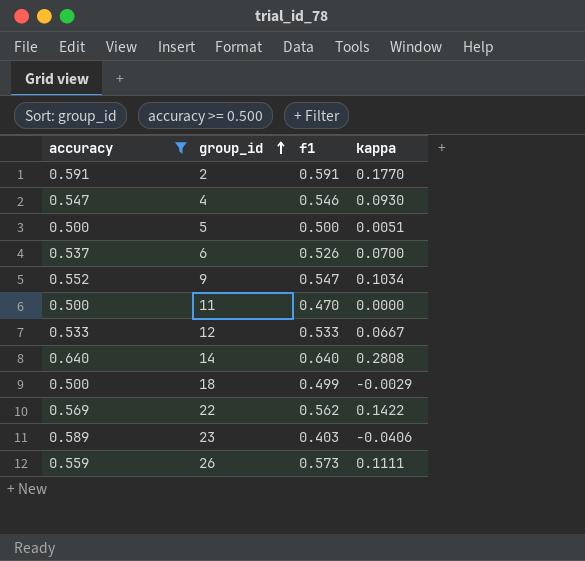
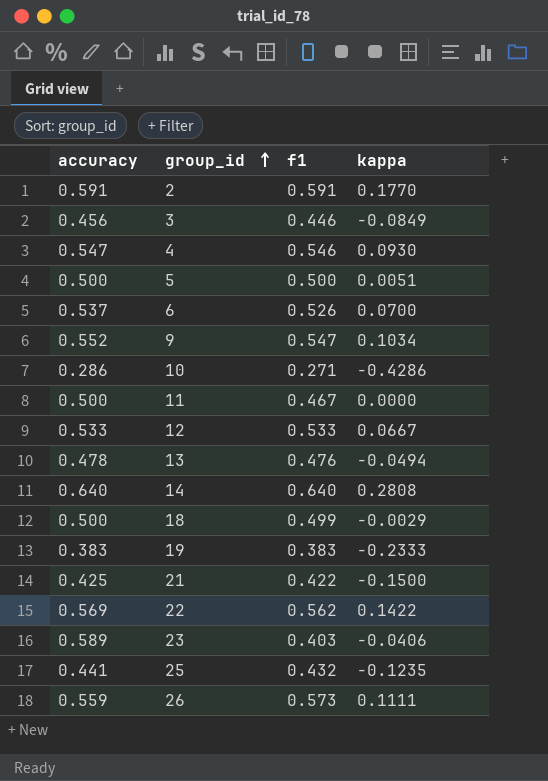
filter: accuracy >= 0.500 -> none
11 | f1: 0.470 -> 0.467

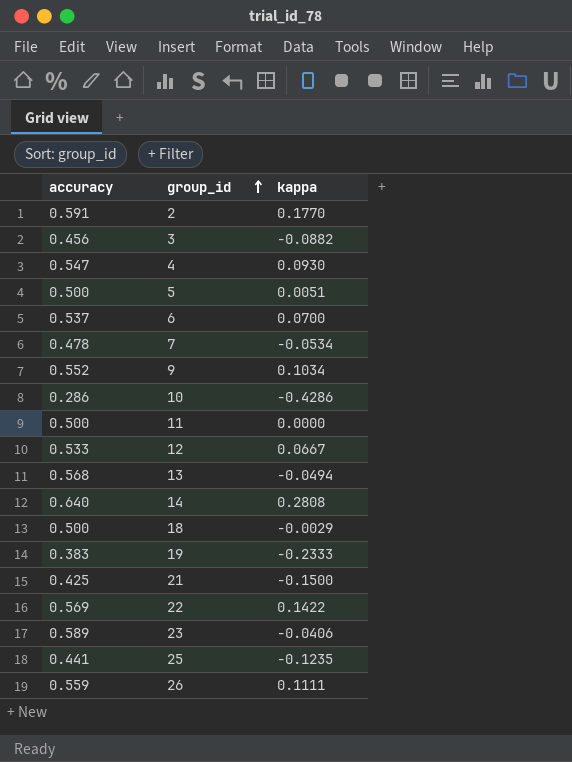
column f1 | position: 3 -> none
3 | kappa: -0.0849 -> -0.0882
row 7: none -> 0.478 | -0.0534
13 | accuracy: 0.478 -> 0.568

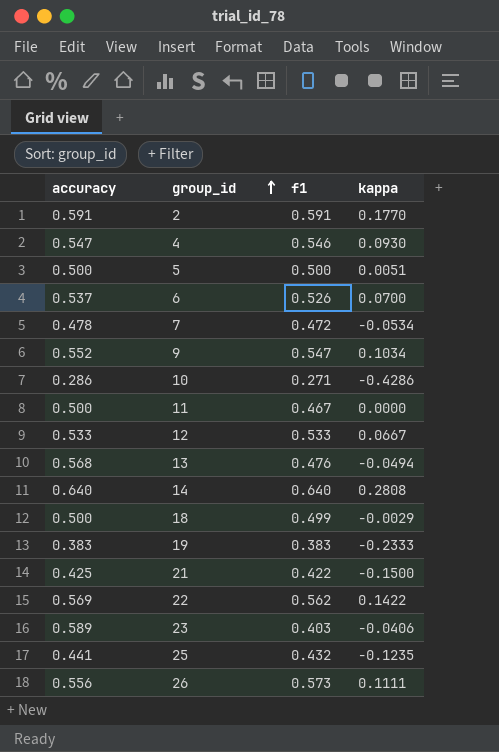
column f1 | position: none -> 3
row 3: 0.456 | -0.0882 -> none
26 | accuracy: 0.559 -> 0.556

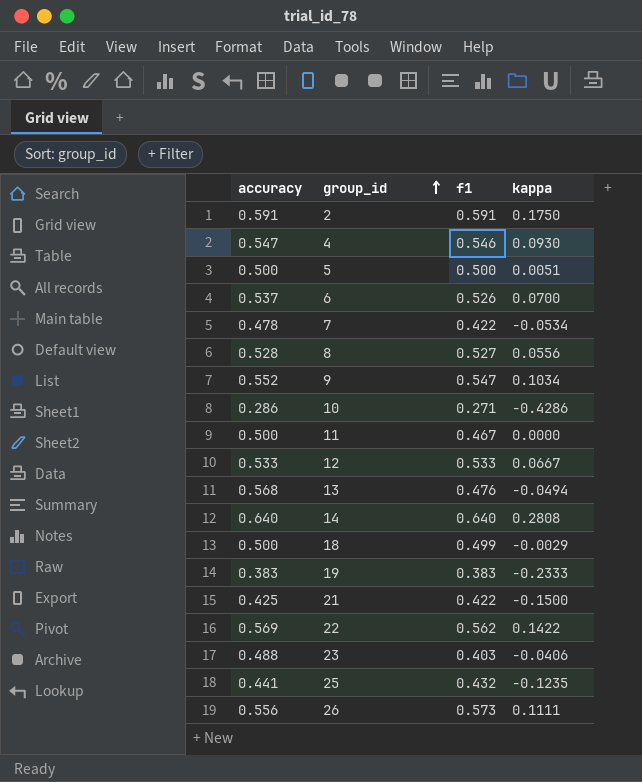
2 | kappa: 0.1770 -> 0.1750
7 | f1: 0.472 -> 0.422
row 8: none -> 0.528 | 0.527 | 0.0556
23 | accuracy: 0.589 -> 0.488

